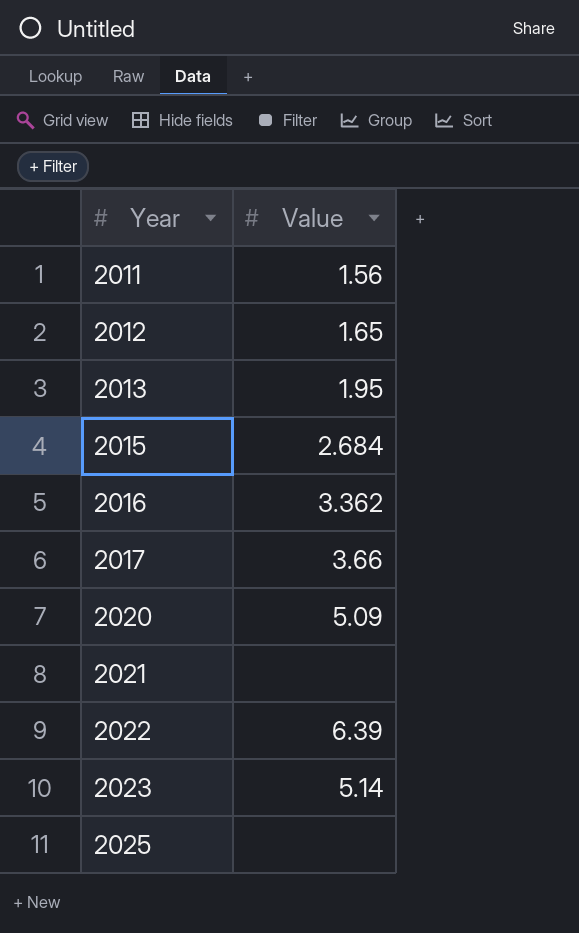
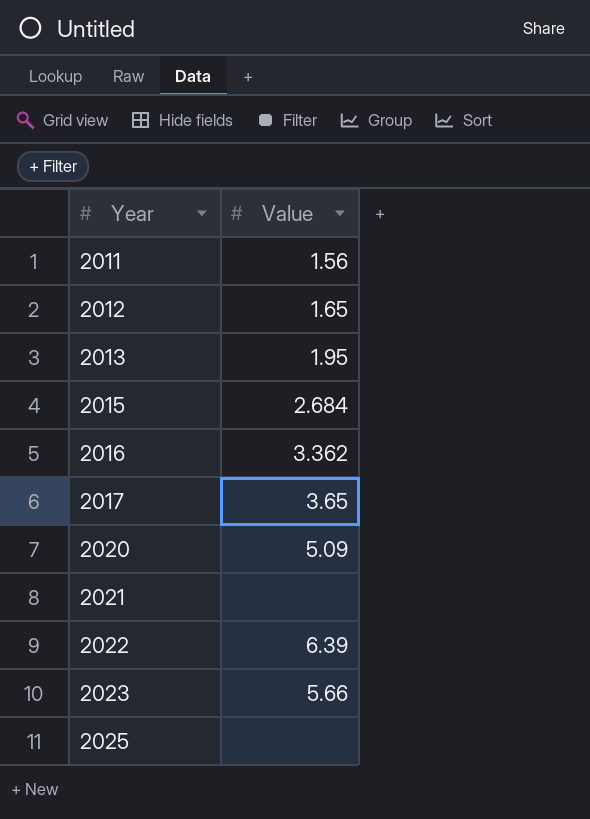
2017 | Value: 3.66 -> 3.65
2023 | Value: 5.14 -> 5.66

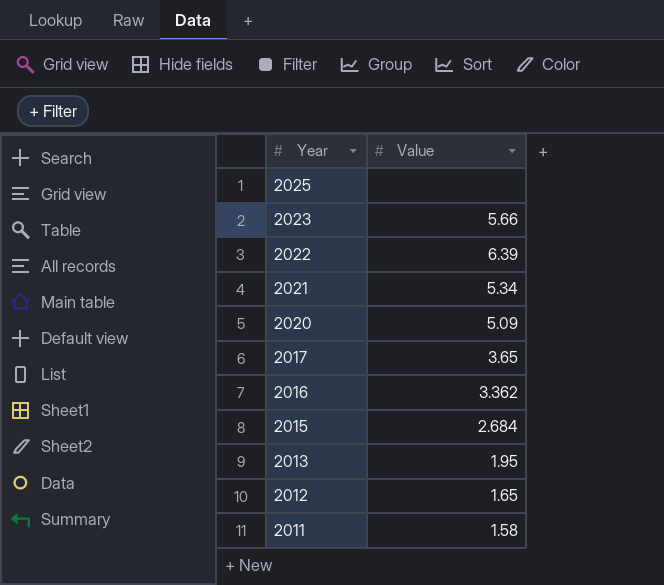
row order: Year ascending -> Year descending
2021 | Value: none -> 5.34
2011 | Value: 1.56 -> 1.58

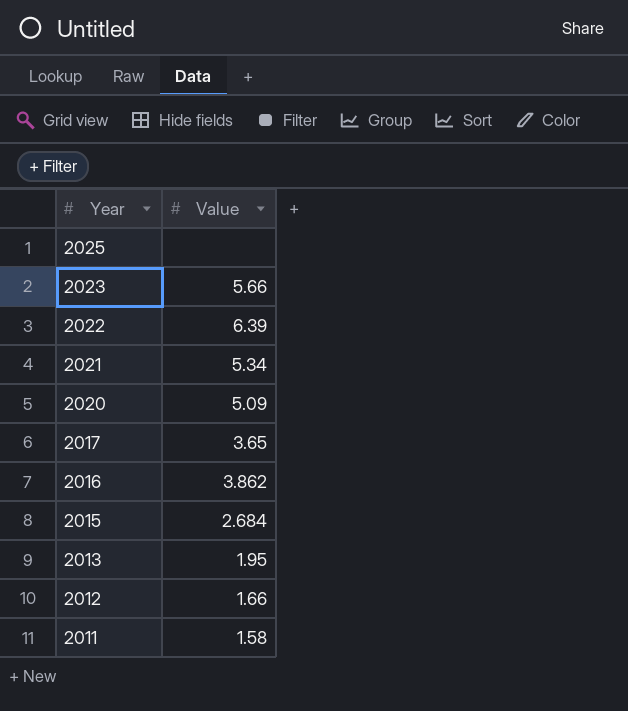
2016 | Value: 3.362 -> 3.862
2012 | Value: 1.65 -> 1.66

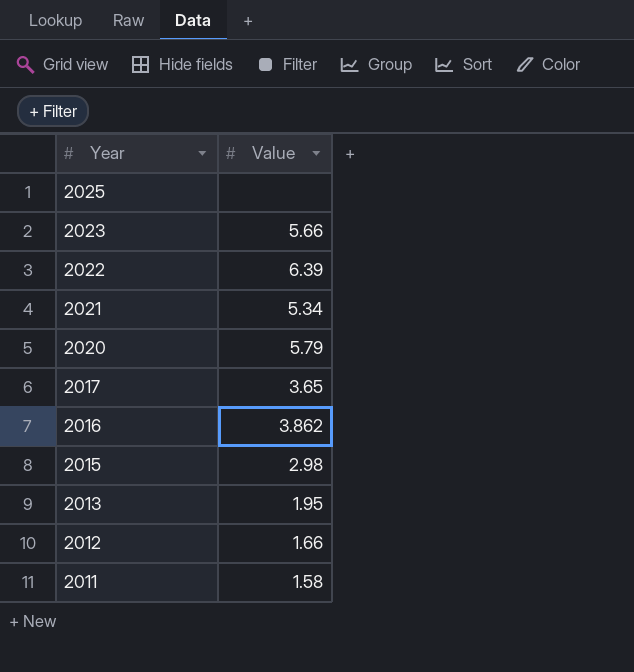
2020 | Value: 5.09 -> 5.79
2015 | Value: 2.684 -> 2.98

